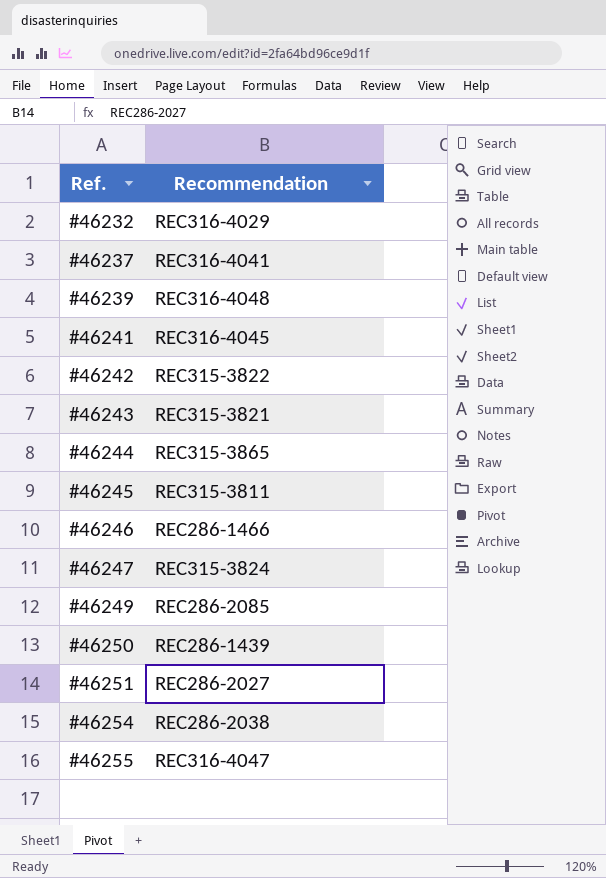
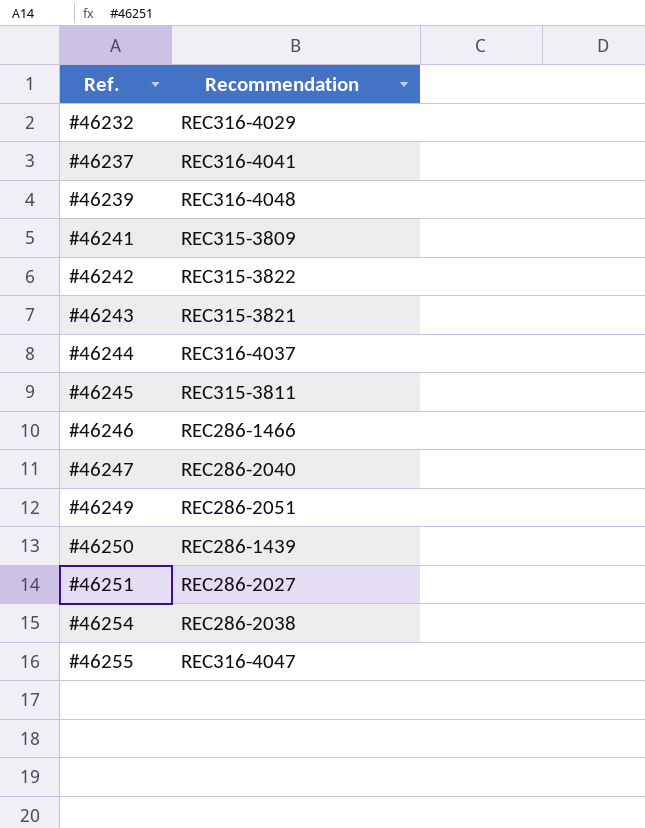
#46241 | Recommendation: REC316-4045 -> REC315-3809
#46244 | Recommendation: REC315-3865 -> REC316-4037
#46247 | Recommendation: REC315-3824 -> REC286-2040
#46249 | Recommendation: REC286-2085 -> REC286-2051

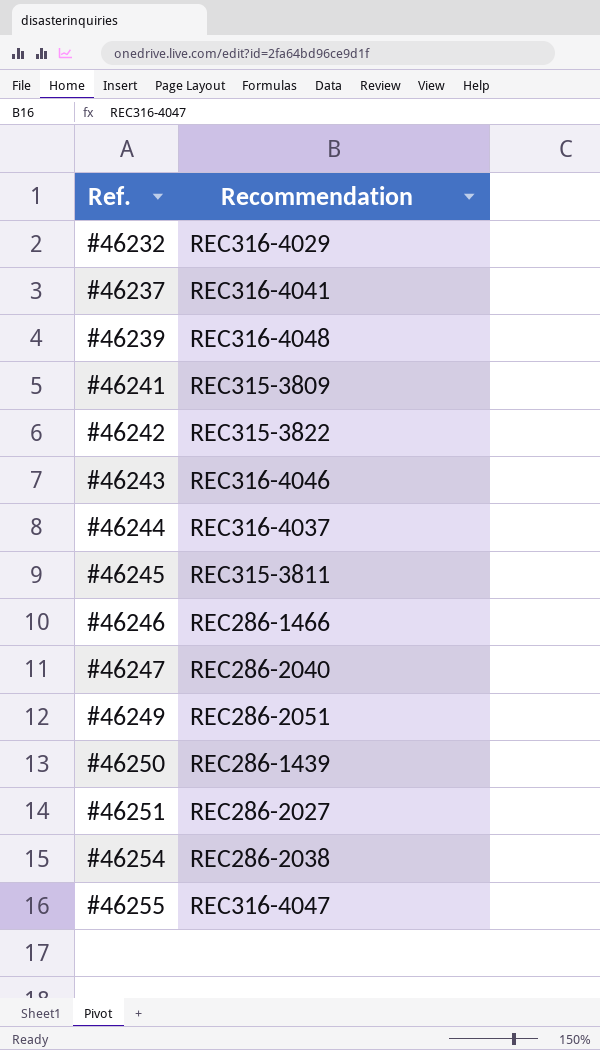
#46243 | Recommendation: REC315-3821 -> REC316-4046

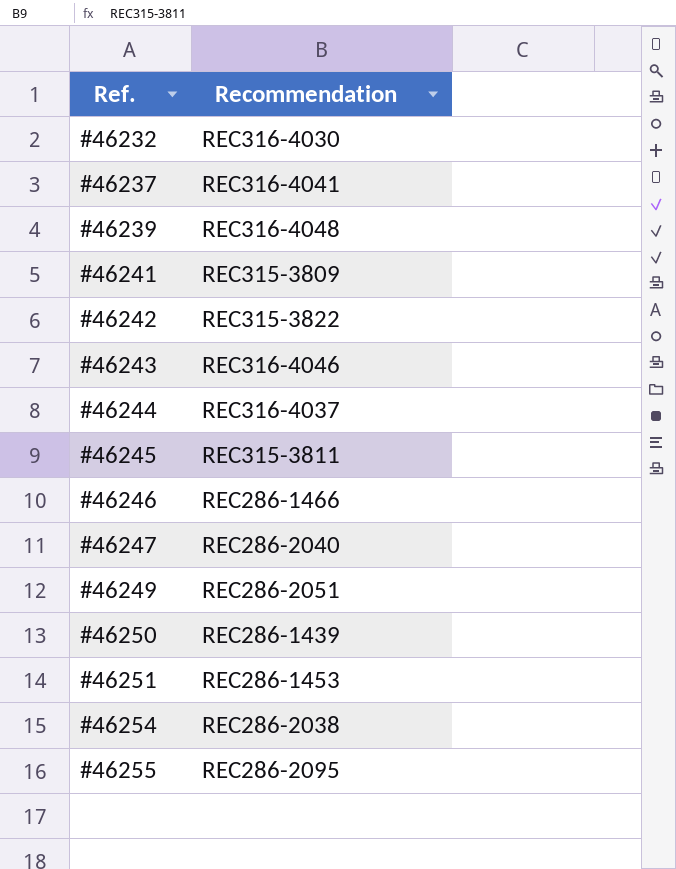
#46232 | Recommendation: REC316-4029 -> REC316-4030
#46251 | Recommendation: REC286-2027 -> REC286-1453
#46255 | Recommendation: REC316-4047 -> REC286-2095

